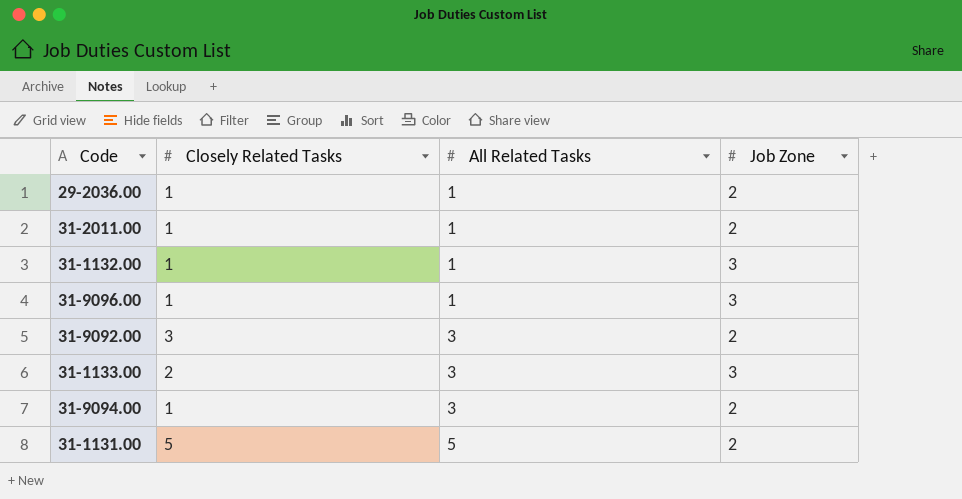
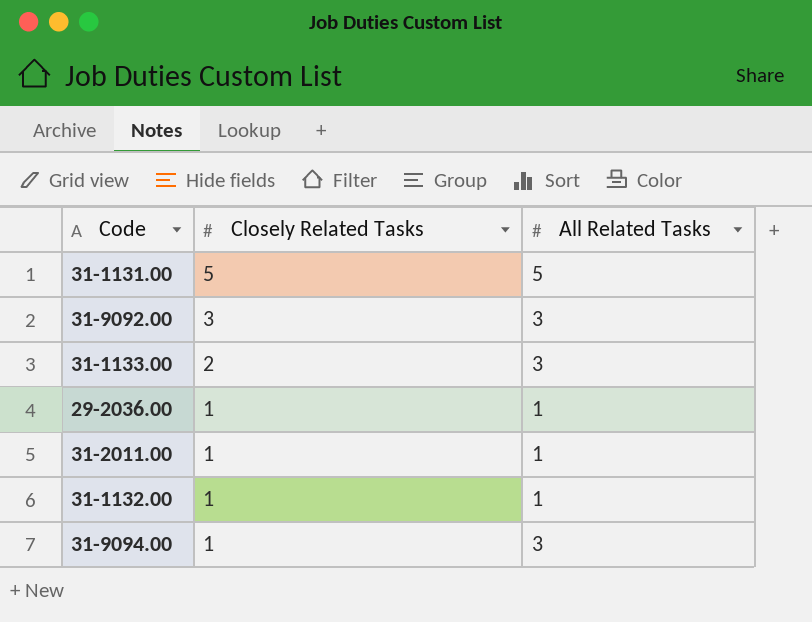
row order: All Related Tasks ascending -> Closely Related Tasks descending
column Job Zone | position: 4 -> none
row 31-9096.00: 1 | 1 | 3 -> none

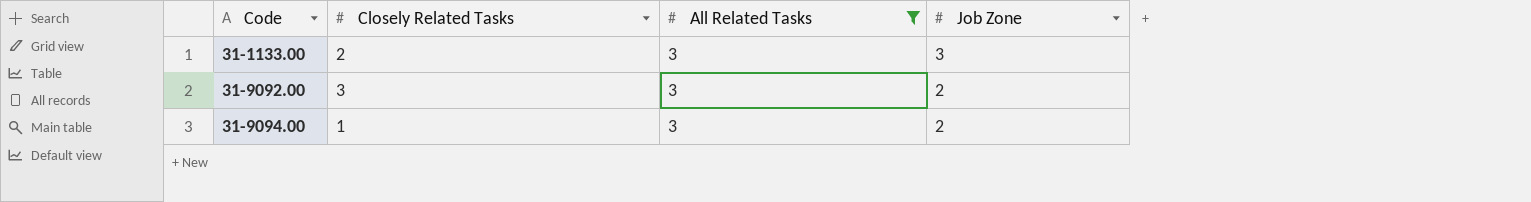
filter: none -> All Related Tasks = 3
row order: Closely Related Tasks descending -> Code ascending
column Job Zone | position: none -> 4

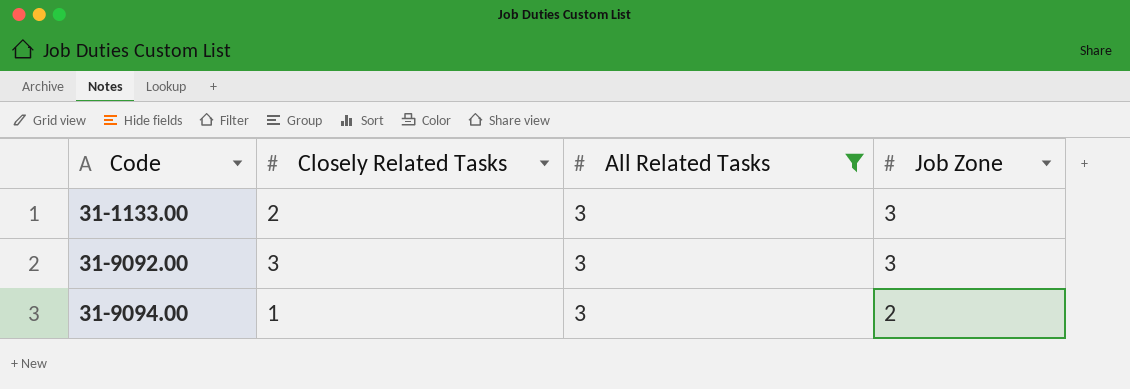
31-9092.00 | Job Zone: 2 -> 3

